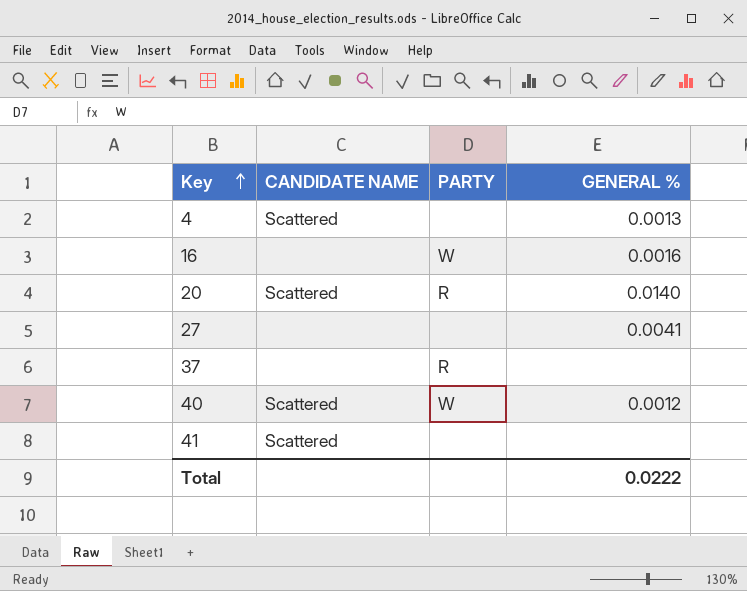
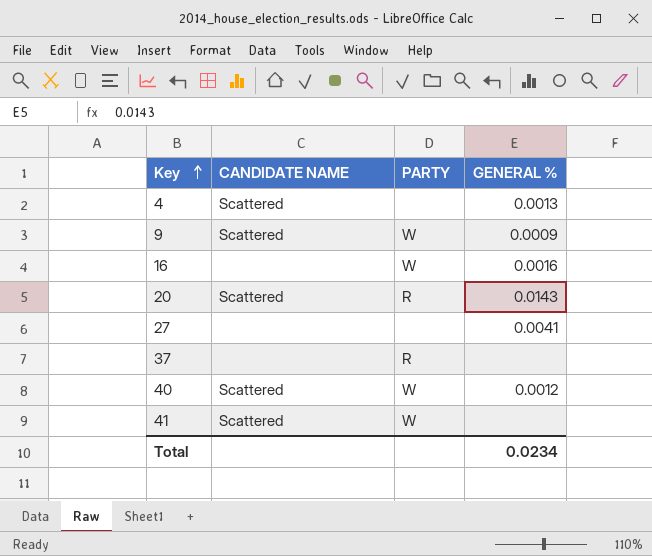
row 9: none -> Scattered | W | 0.0009
20 | GENERAL %: 0.0140 -> 0.0143
41 | PARTY: none -> W
Total | GENERAL %: 0.0222 -> 0.0234

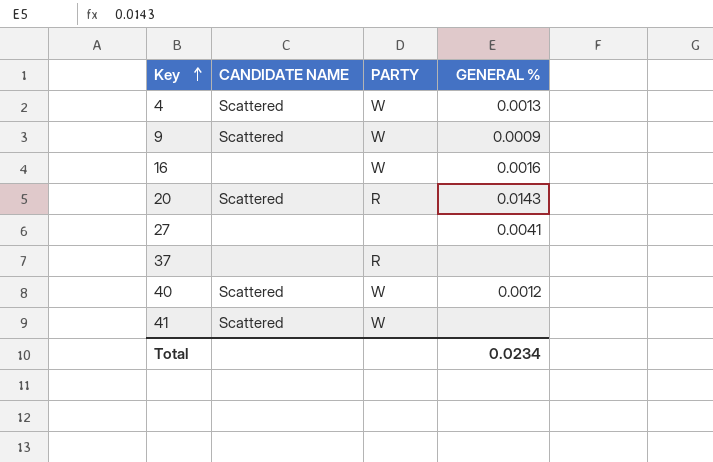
4 | PARTY: none -> W

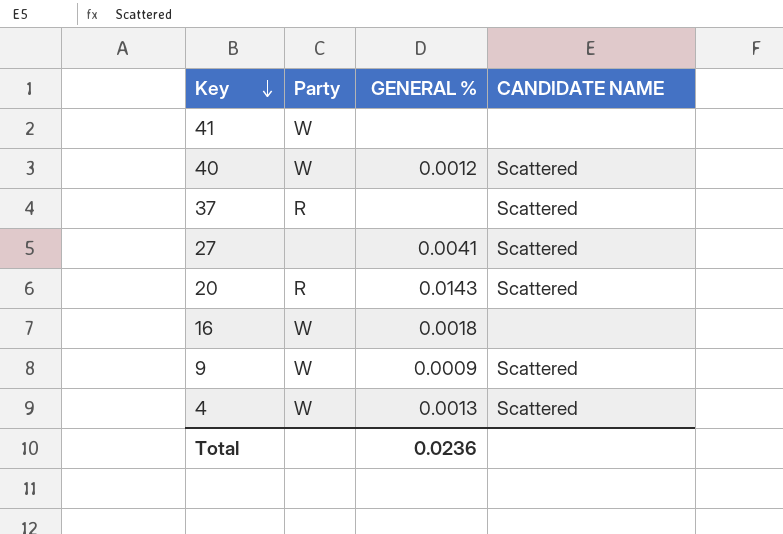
row order: Key ascending -> Key descending
column name: PARTY -> Party
column CANDIDATE NAME | position: 2 -> 4
41 | CANDIDATE NAME: Scattered -> none
37 | CANDIDATE NAME: none -> Scattered
27 | CANDIDATE NAME: none -> Scattered
16 | GENERAL %: 0.0016 -> 0.0018
Total | GENERAL %: 0.0234 -> 0.0236

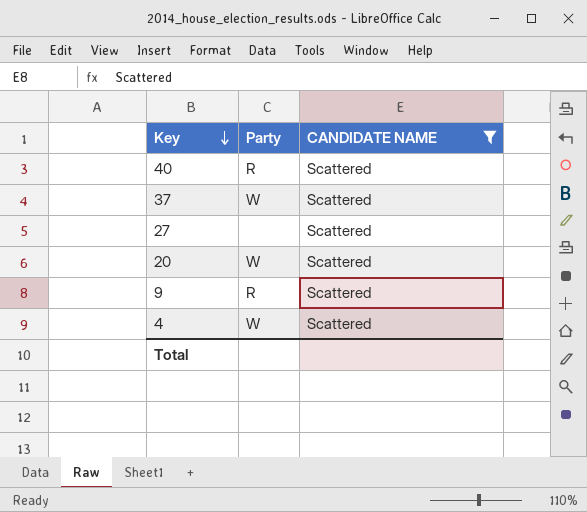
filter: none -> CANDIDATE NAME = Scattered
column GENERAL % | position: 3 -> none
40 | Party: W -> R
37 | Party: R -> W
20 | Party: R -> W
9 | Party: W -> R

